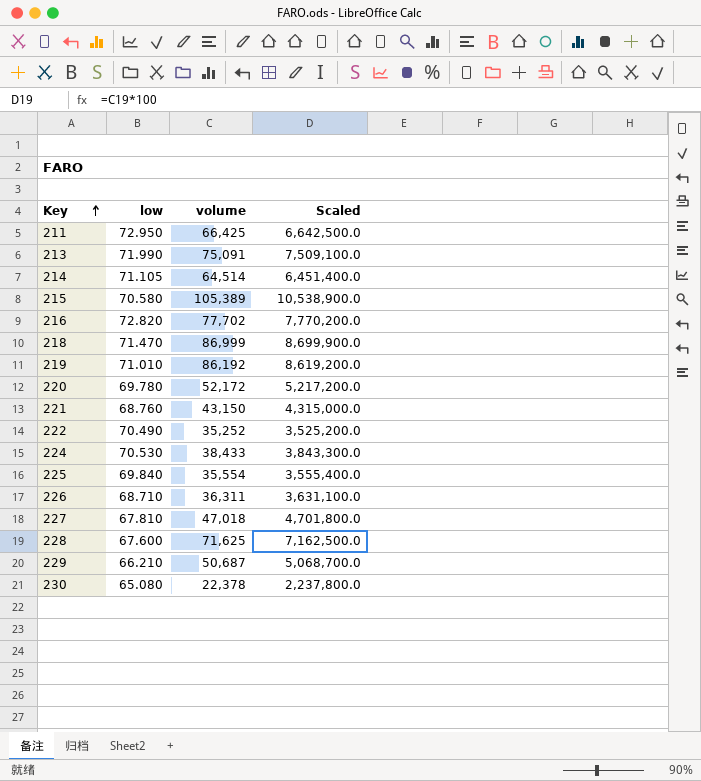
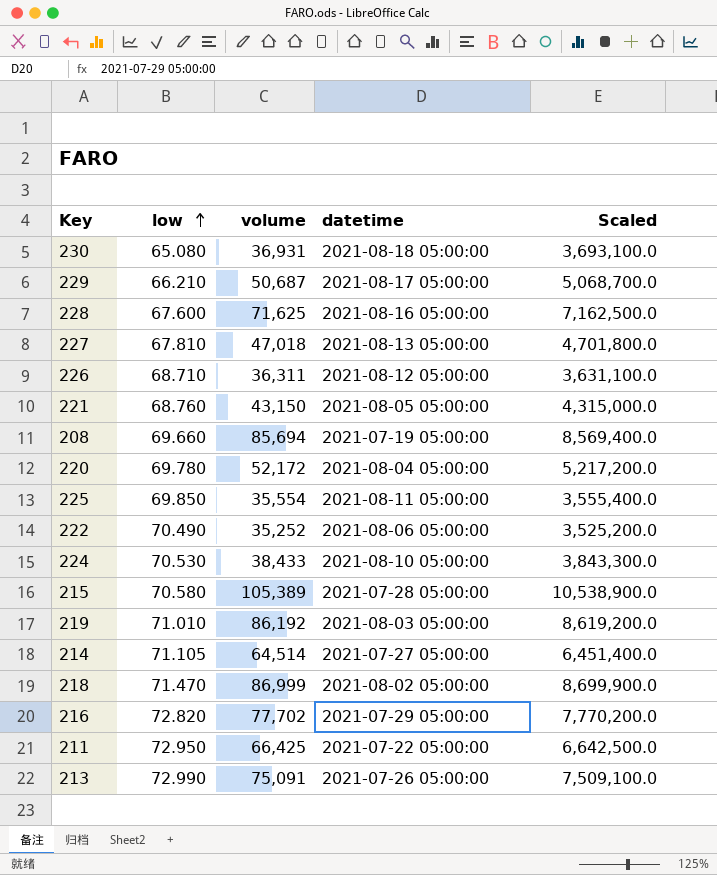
row order: Key ascending -> low ascending
column datetime | position: none -> 4
230 | volume: 22,378 -> 36,931
230 | Scaled: 2,237,800.0 -> 3,693,100.0
row 208: none -> 69.660 | 85,694 | 2021-07-19 05:00:00 | 8,569,400.0
225 | low: 69.840 -> 69.850
213 | low: 71.990 -> 72.990

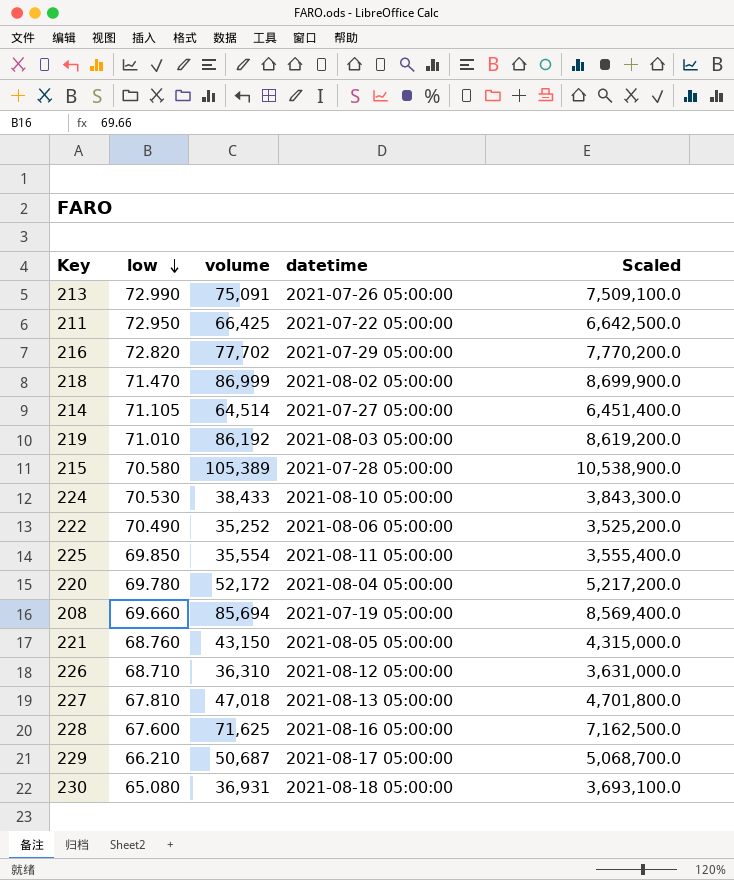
row order: low ascending -> low descending
226 | volume: 36,311 -> 36,310
226 | Scaled: 3,631,100.0 -> 3,631,000.0

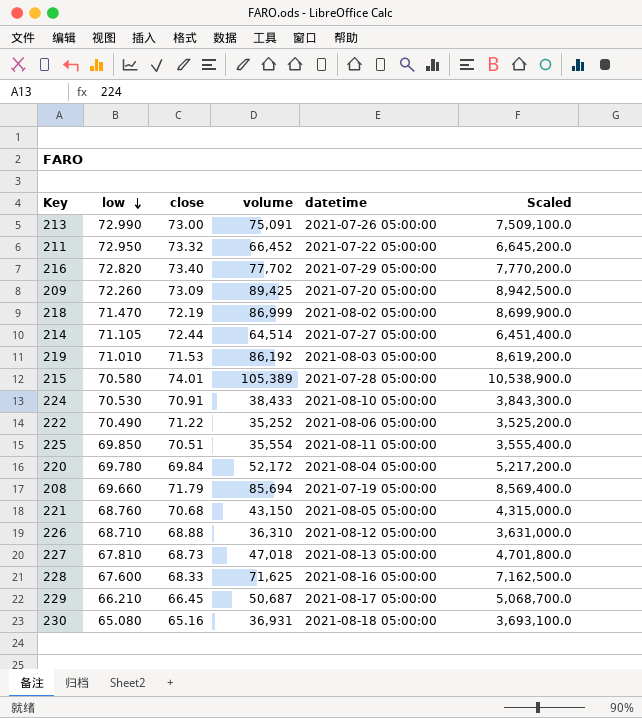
column close | position: none -> 3
211 | volume: 66,425 -> 66,452
211 | Scaled: 6,642,500.0 -> 6,645,200.0
row 209: none -> 72.260 | 73.09 | 89,425 | 2021-07-20 05:00:00 | 8,942,500.0

